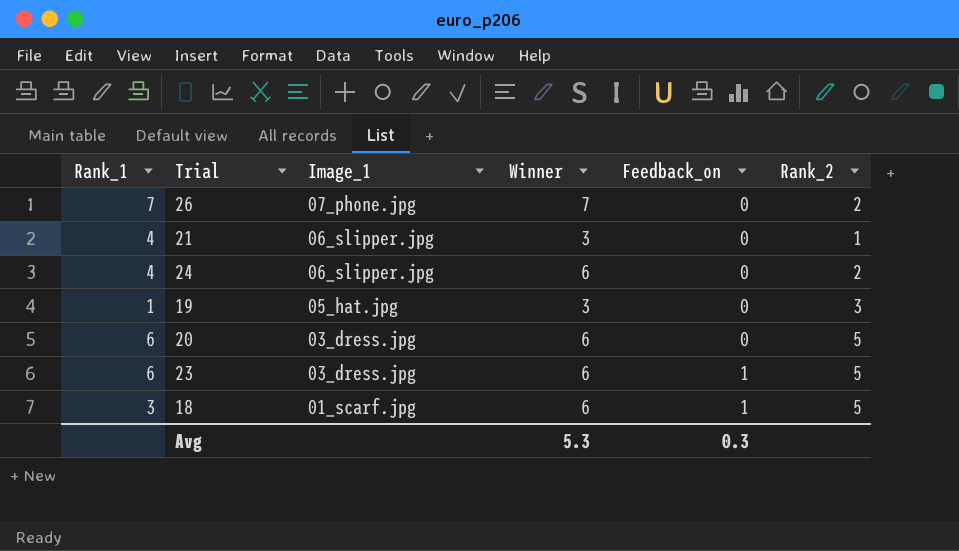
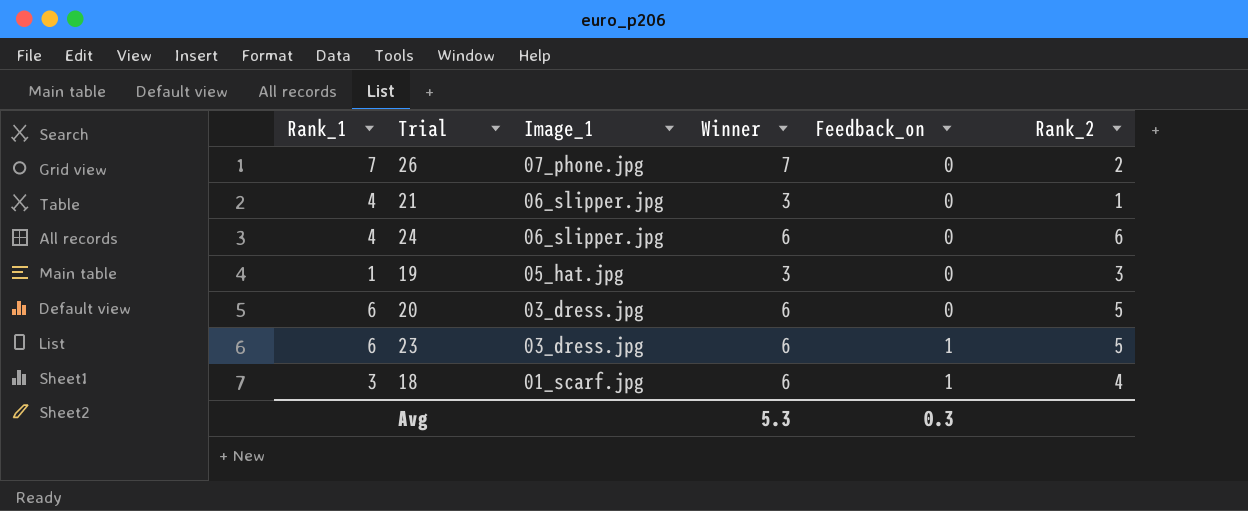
24 | Rank_2: 2 -> 6
18 | Rank_2: 5 -> 4

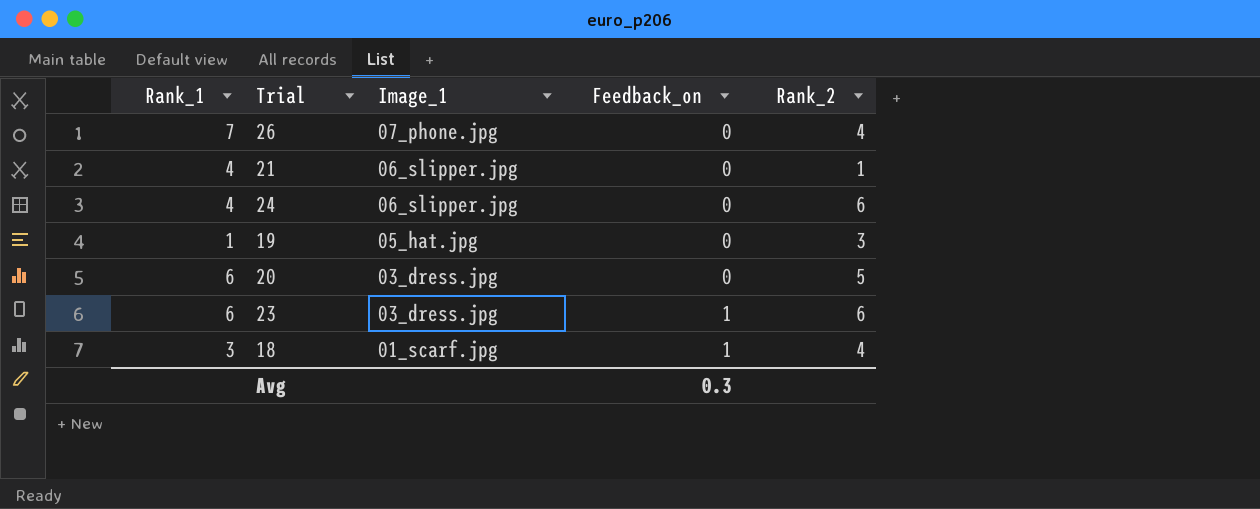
column Winner | position: 4 -> none
26 | Rank_2: 2 -> 4
23 | Rank_2: 5 -> 6

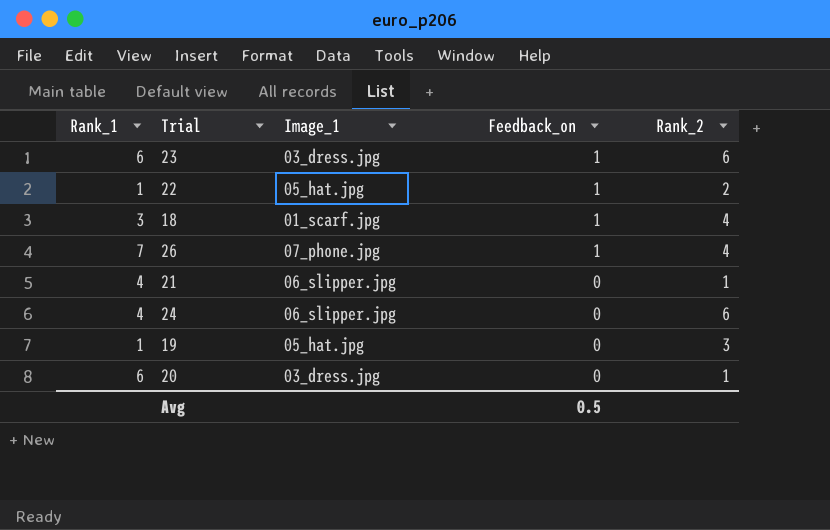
row order: Image_1 descending -> Feedback_on descending
row 22: none -> 1 | 05_hat.jpg | 1 | 2
26 | Feedback_on: 0 -> 1
20 | Rank_2: 5 -> 1
Avg | Feedback_on: 0.3 -> 0.5

